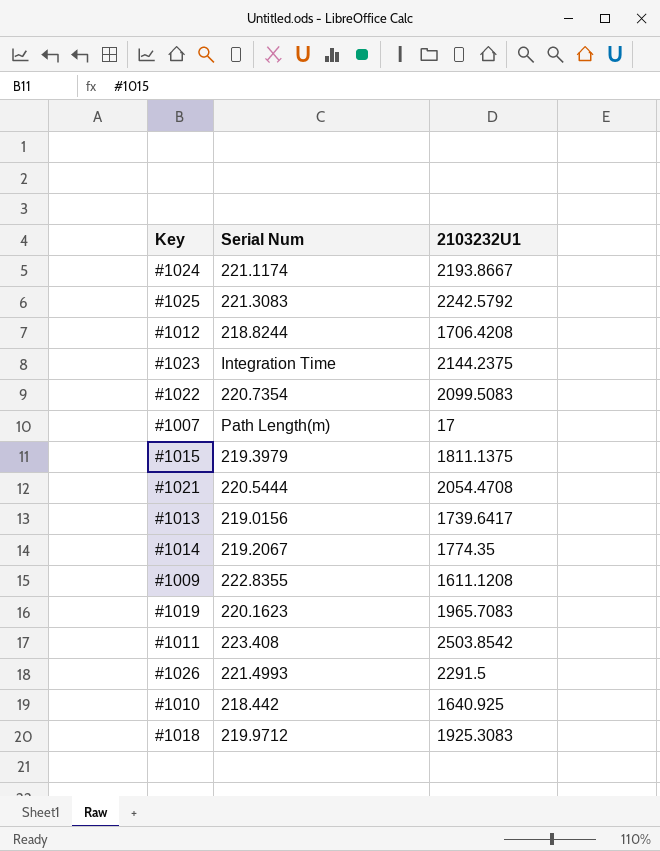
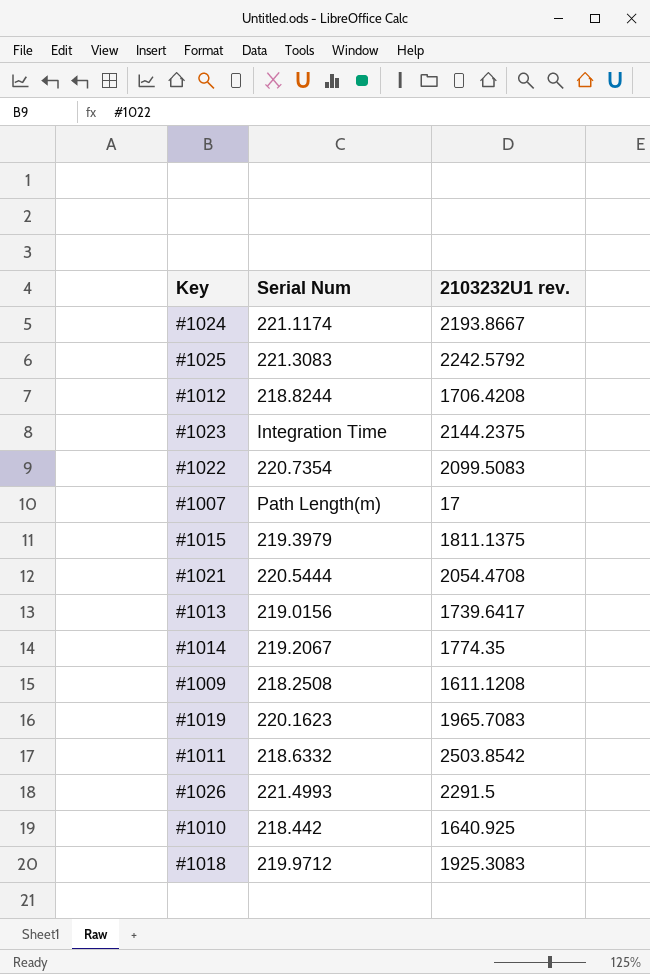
column name: 2103232U1 -> 2103232U1 rev.
#1009 | Serial Num: 222.8355 -> 218.2508
#1011 | Serial Num: 223.408 -> 218.6332

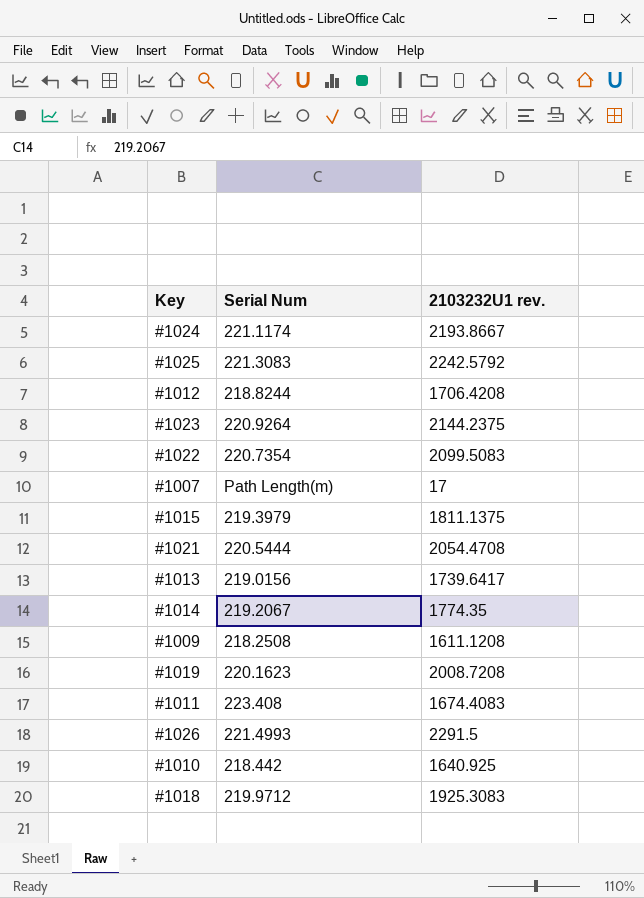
#1023 | Serial Num: Integration Time -> 220.9264
#1019 | 2103232U1 rev.: 1965.7083 -> 2008.7208
#1011 | Serial Num: 218.6332 -> 223.408
#1011 | 2103232U1 rev.: 2503.8542 -> 1674.4083

